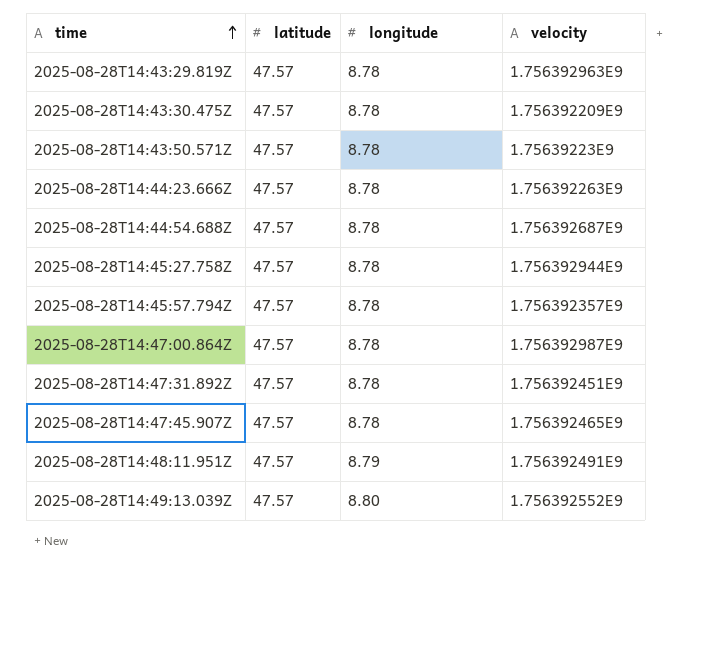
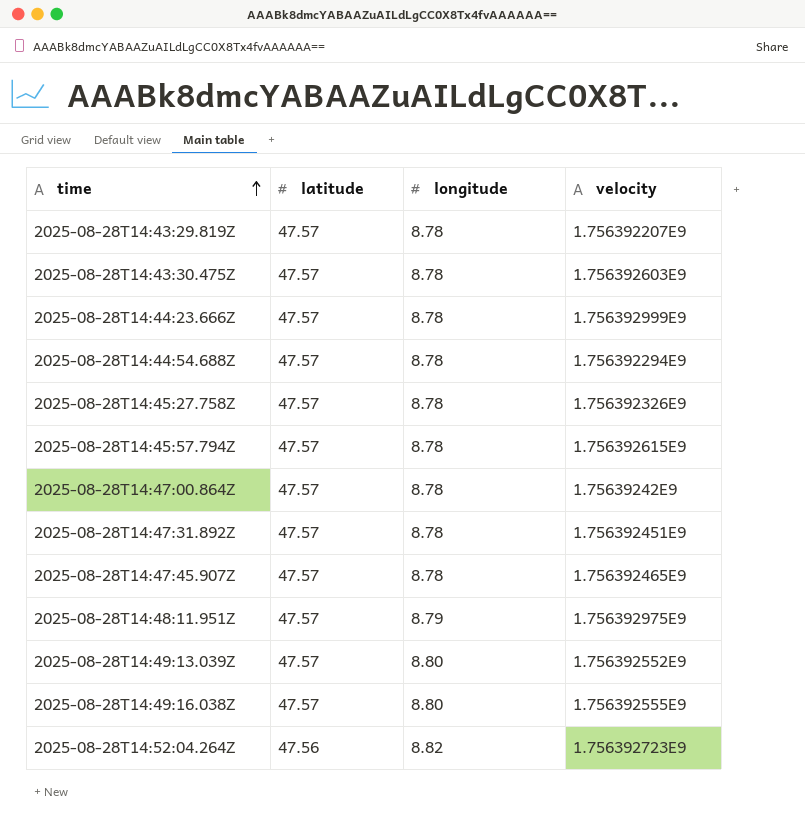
row 2025-08-28T14:43:50.571Z: 47.57 | 8.78 | 1.75639223E9 -> none
2025-08-28T14:43:29.819Z | velocity: 1.756392963E9 -> 1.756392207E9
2025-08-28T14:43:30.475Z | velocity: 1.756392209E9 -> 1.756392603E9
2025-08-28T14:44:23.666Z | velocity: 1.756392263E9 -> 1.756392999E9
2025-08-28T14:44:54.688Z | velocity: 1.756392687E9 -> 1.756392294E9
2025-08-28T14:45:27.758Z | velocity: 1.756392944E9 -> 1.756392326E9
2025-08-28T14:45:57.794Z | velocity: 1.756392357E9 -> 1.756392615E9
2025-08-28T14:47:00.864Z | velocity: 1.756392987E9 -> 1.75639242E9
2025-08-28T14:48:11.951Z | velocity: 1.756392491E9 -> 1.756392975E9
row 2025-08-28T14:49:16.038Z: none -> 47.57 | 8.80 | 1.756392555E9
row 2025-08-28T14:52:04.264Z: none -> 47.56 | 8.82 | 1.756392723E9

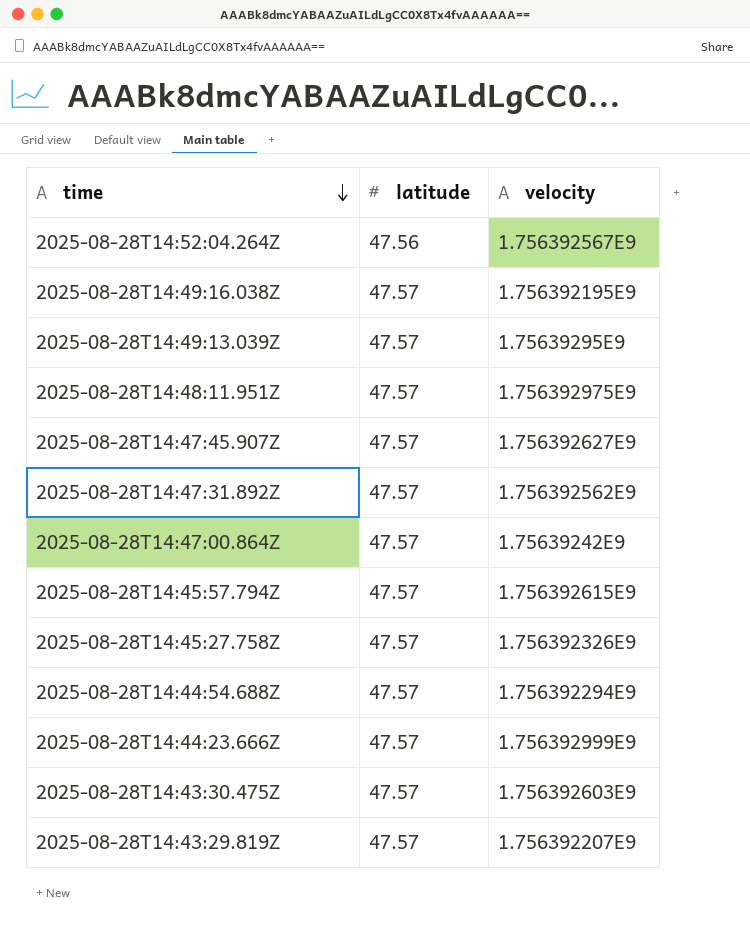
row order: time ascending -> time descending
column longitude | position: 3 -> none
2025-08-28T14:52:04.264Z | velocity: 1.756392723E9 -> 1.756392567E9
2025-08-28T14:49:16.038Z | velocity: 1.756392555E9 -> 1.756392195E9
2025-08-28T14:49:13.039Z | velocity: 1.756392552E9 -> 1.75639295E9
2025-08-28T14:47:45.907Z | velocity: 1.756392465E9 -> 1.756392627E9
2025-08-28T14:47:31.892Z | velocity: 1.756392451E9 -> 1.756392562E9

